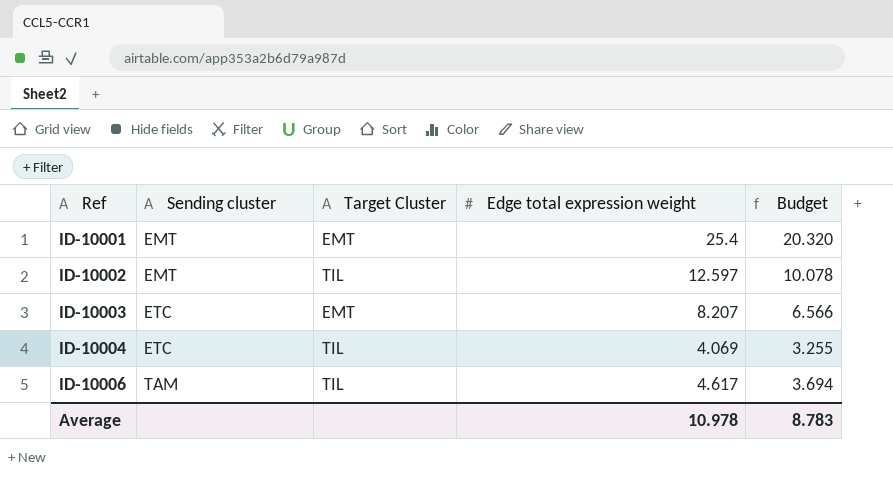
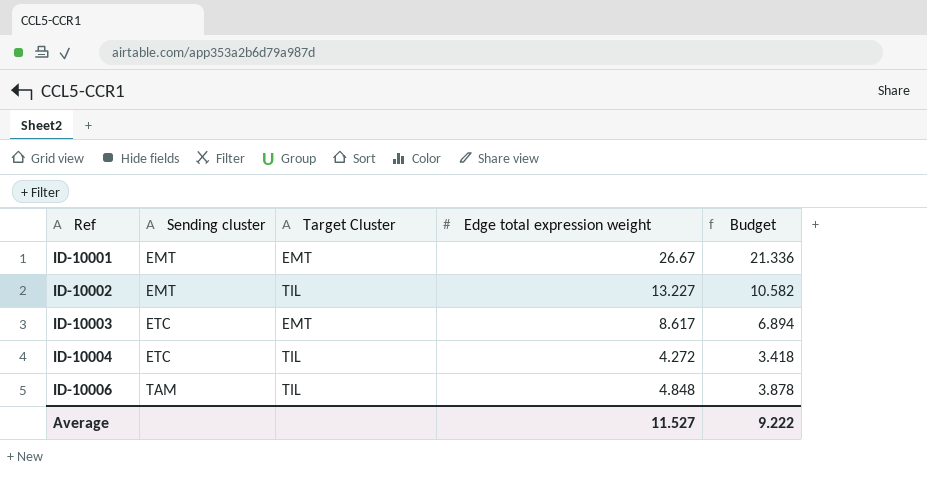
ID-10001 | Edge total expression weight: 25.4 -> 26.67
ID-10001 | Budget: 20.320 -> 21.336
ID-10002 | Edge total expression weight: 12.597 -> 13.227
ID-10002 | Budget: 10.078 -> 10.582
ID-10003 | Edge total expression weight: 8.207 -> 8.617
ID-10003 | Budget: 6.566 -> 6.894
ID-10004 | Edge total expression weight: 4.069 -> 4.272
ID-10004 | Budget: 3.255 -> 3.418
ID-10006 | Edge total expression weight: 4.617 -> 4.848
ID-10006 | Budget: 3.694 -> 3.878
Average | Edge total expression weight: 10.978 -> 11.527
Average | Budget: 8.783 -> 9.222

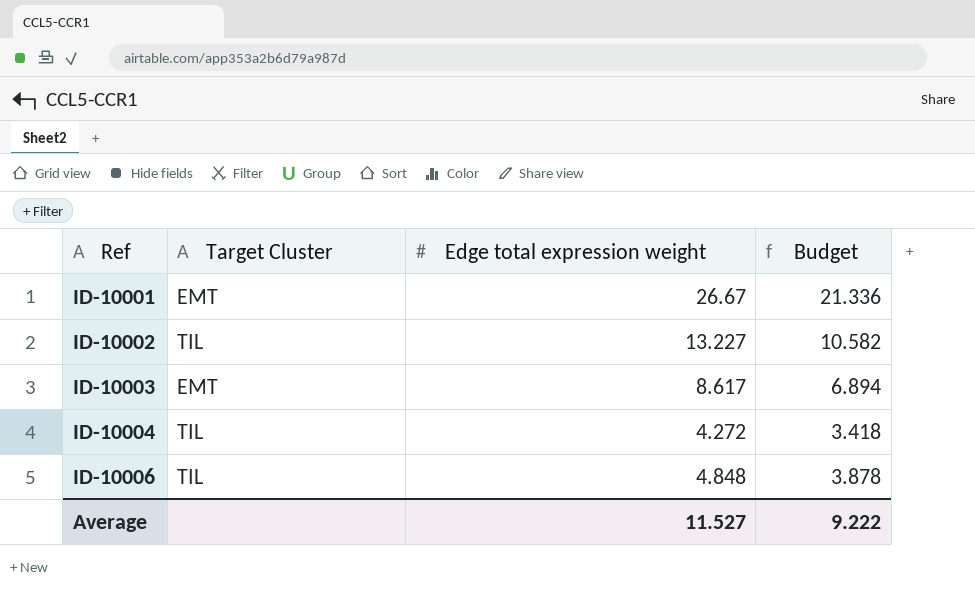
column Sending cluster | position: 2 -> none

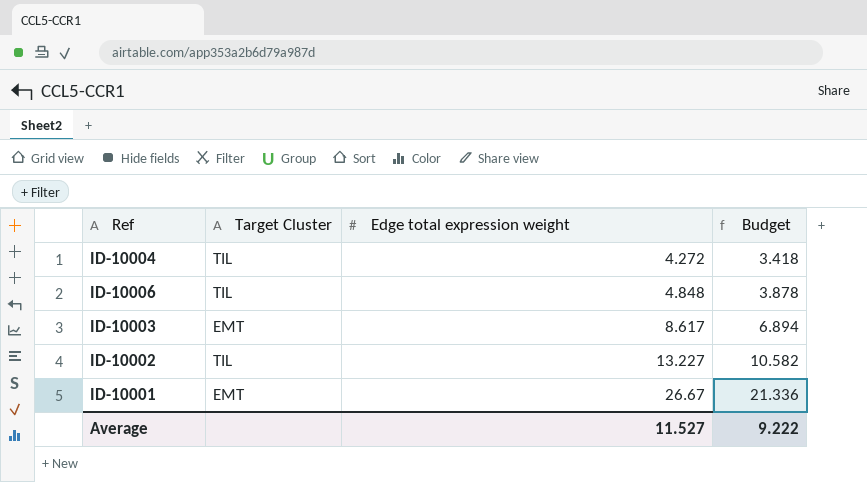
row order: Ref ascending -> Edge total expression weight ascending

